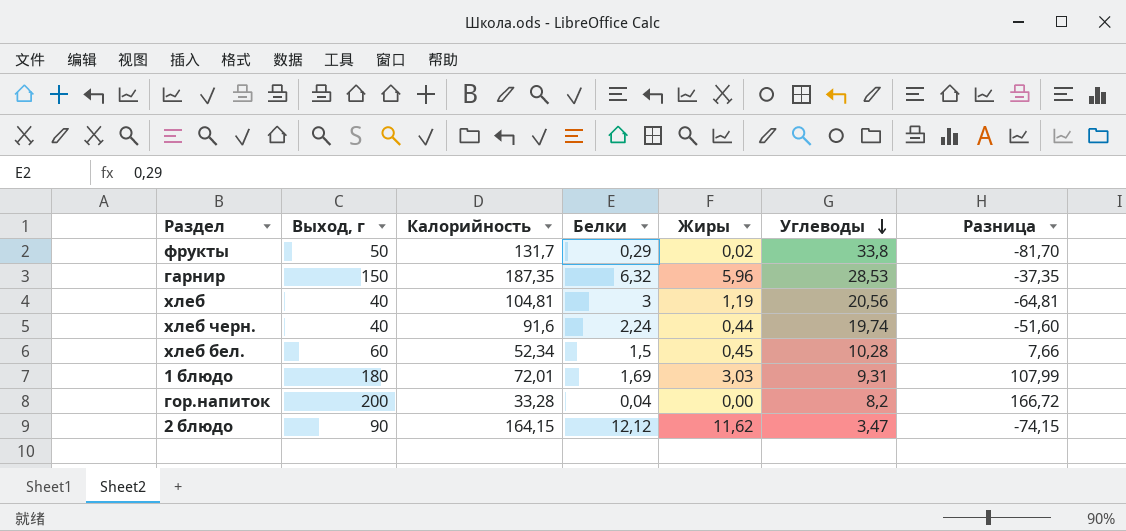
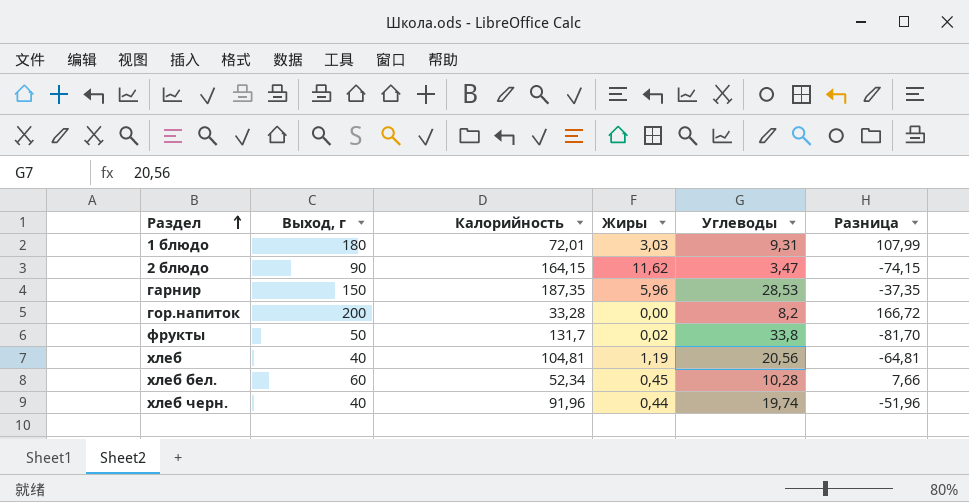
row order: Углеводы descending -> Раздел ascending
column Белки | position: 4 -> none
хлеб черн. | Калорийность: 91,6 -> 91,96
хлеб черн. | Разница: -51,60 -> -51,96

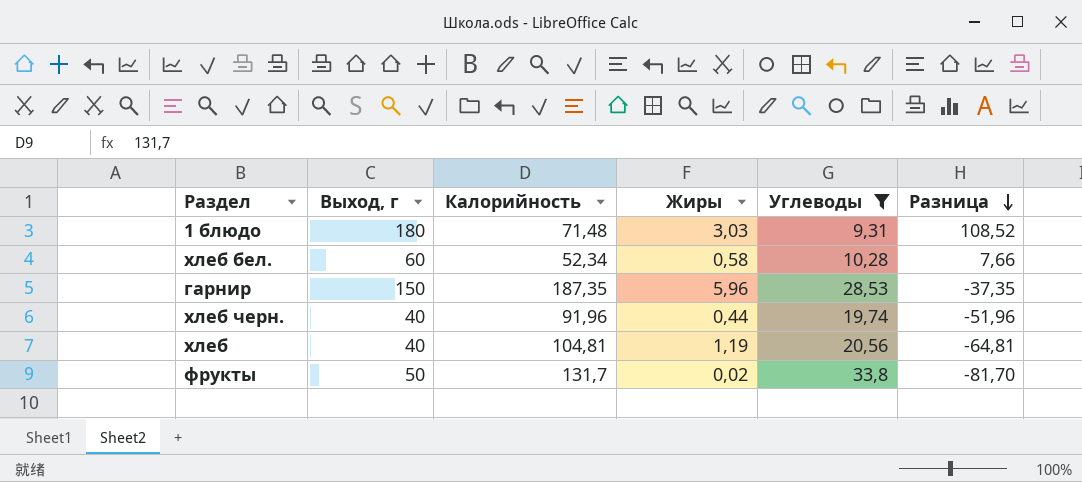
filter: none -> Углеводы >= 9,31
row order: Раздел ascending -> Разница descending
1 блюдо | Калорийность: 72,01 -> 71,48
1 блюдо | Разница: 107,99 -> 108,52
хлеб бел. | Жиры: 0,45 -> 0,58

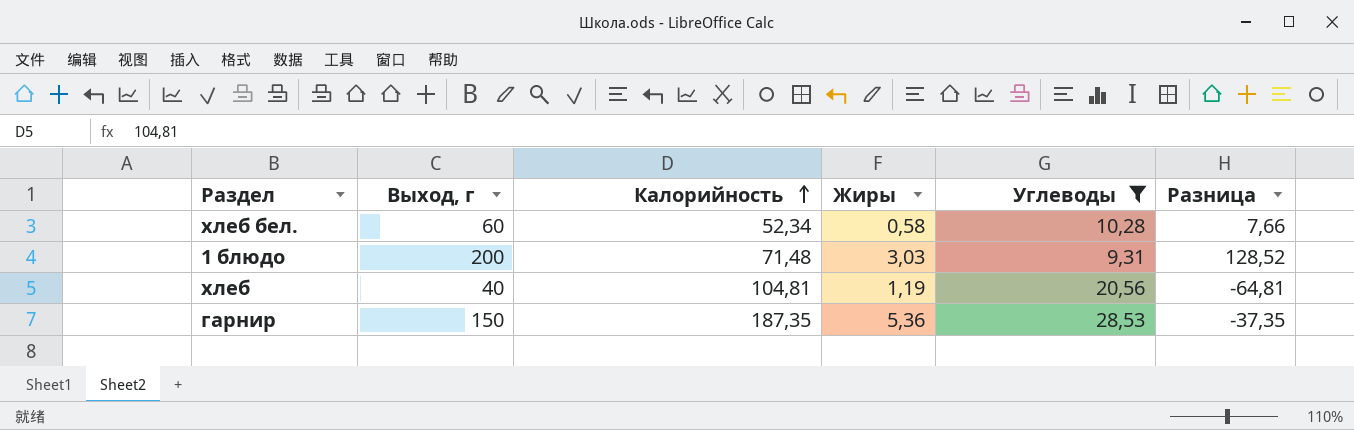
row order: Разница descending -> Калорийность ascending
row хлеб черн.: 40 | 91,96 | 0,44 | 19,74 | -51,96 -> none
row фрукты: 50 | 131,7 | 0,02 | 33,8 | -81,70 -> none
1 блюдо | Выход, г: 180 -> 200
1 блюдо | Разница: 108,52 -> 128,52
гарнир | Жиры: 5,96 -> 5,36

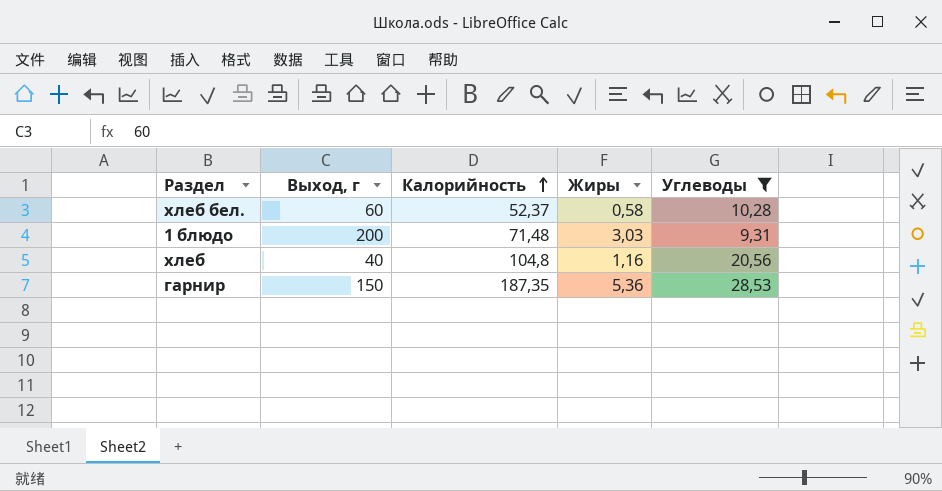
column Разница | formula: [Выход, г] - [Калорийность] -> none
хлеб бел. | Калорийность: 52,34 -> 52,37
хлеб | Калорийность: 104,81 -> 104,8
хлеб | Жиры: 1,19 -> 1,16

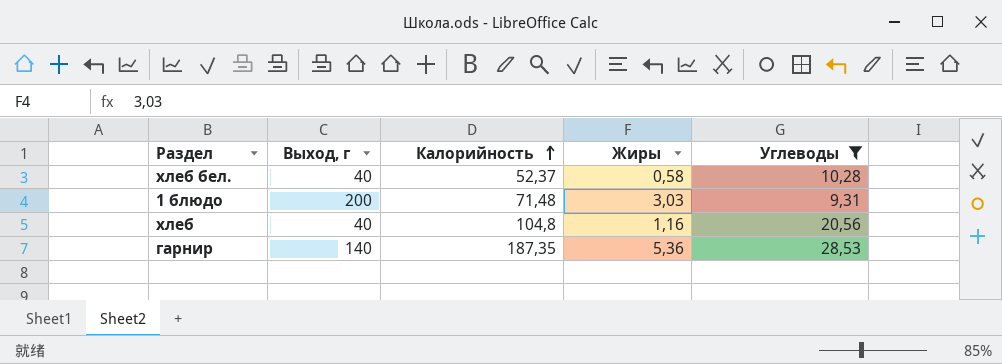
хлеб бел. | Выход, г: 60 -> 40
гарнир | Выход, г: 150 -> 140

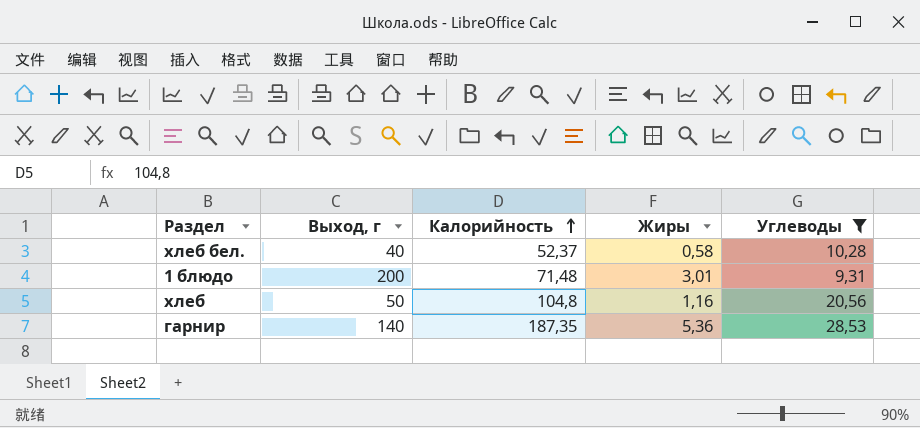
1 блюдо | Жиры: 3,03 -> 3,01
хлеб | Выход, г: 40 -> 50

